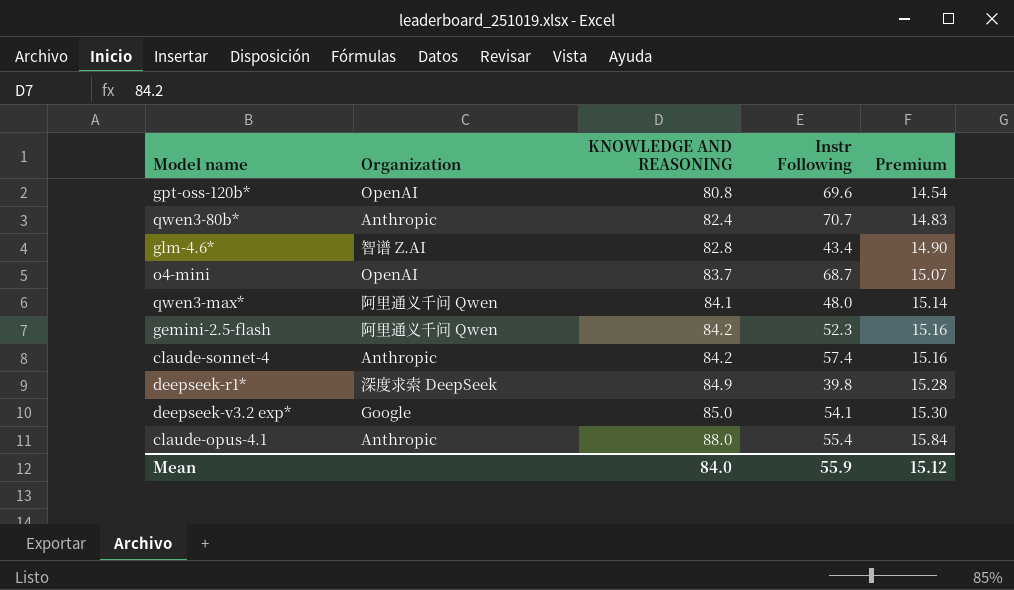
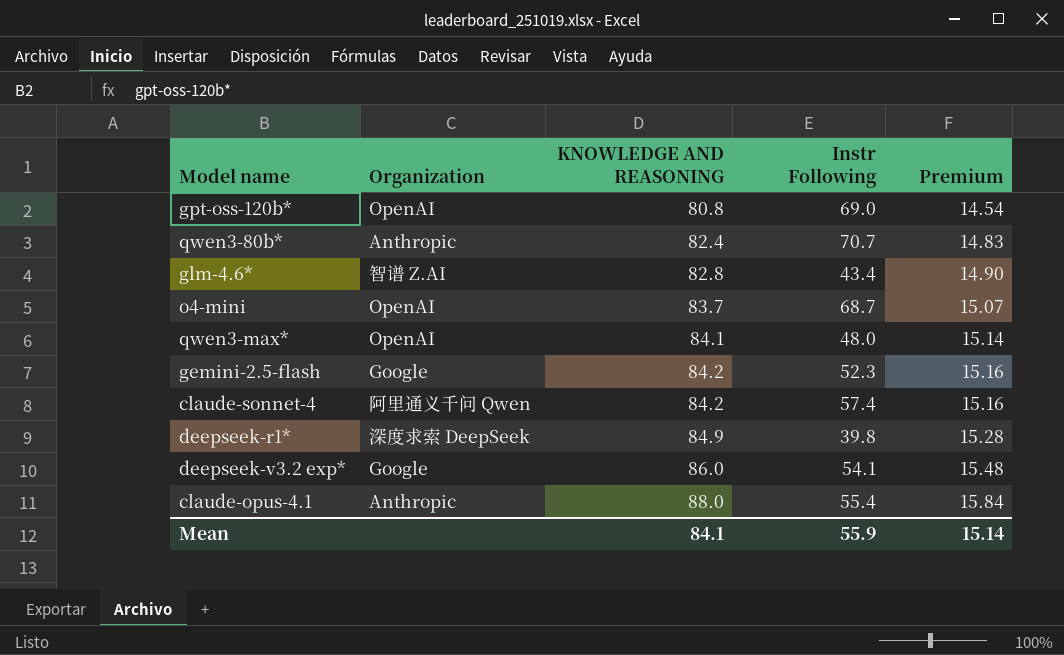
gpt-oss-120b* | Instr Following: 69.6 -> 69.0
qwen3-max* | Organization: 阿里通义千问 Qwen -> OpenAI
gemini-2.5-flash | Organization: 阿里通义千问 Qwen -> Google
claude-sonnet-4 | Organization: Anthropic -> 阿里通义千问 Qwen
deepseek-v3.2 exp* | KNOWLEDGE AND REASONING: 85.0 -> 86.0
deepseek-v3.2 exp* | Premium: 15.30 -> 15.48
Mean | KNOWLEDGE AND REASONING: 84.0 -> 84.1
Mean | Premium: 15.12 -> 15.14

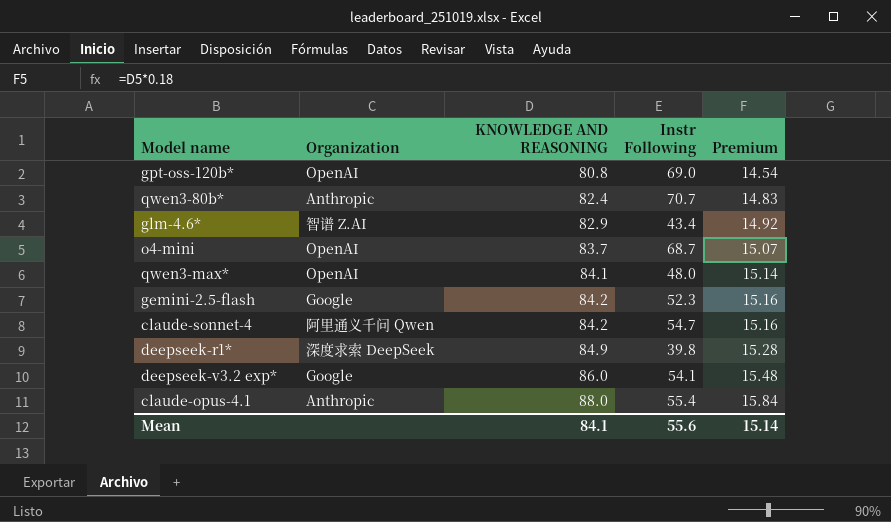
glm-4.6* | KNOWLEDGE AND REASONING: 82.8 -> 82.9
glm-4.6* | Premium: 14.90 -> 14.92
claude-sonnet-4 | Instr Following: 57.4 -> 54.7
Mean | Instr Following: 55.9 -> 55.6

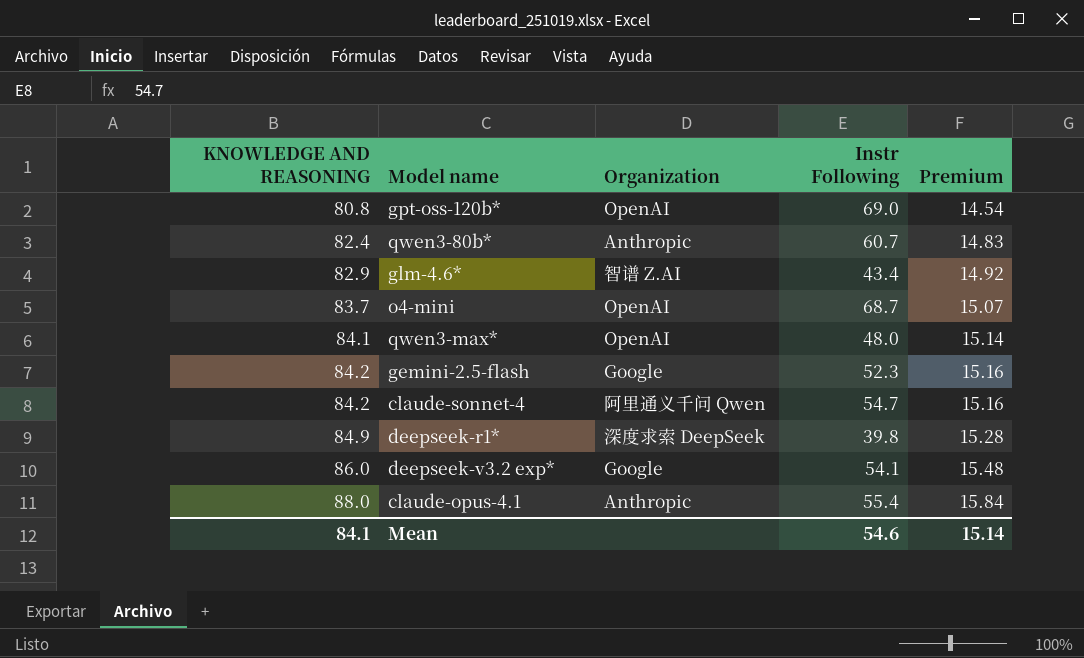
column KNOWLEDGE AND REASONING | position: 3 -> 1
qwen3-80b* | Instr Following: 70.7 -> 60.7
Mean | Instr Following: 55.6 -> 54.6

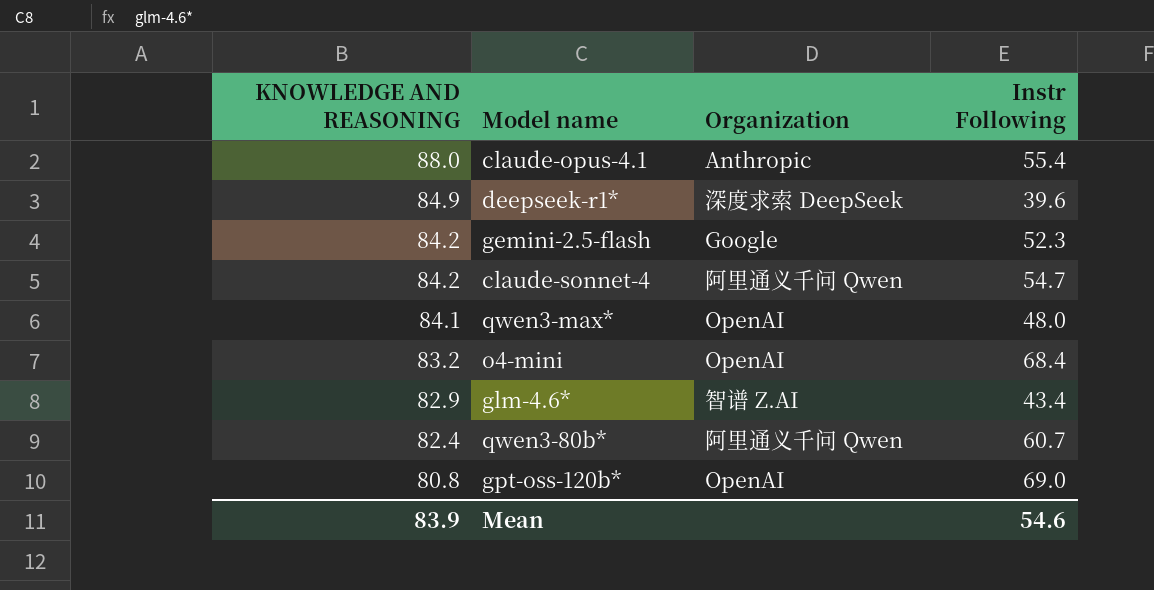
row order: KNOWLEDGE AND REASONING ascending -> KNOWLEDGE AND REASONING descending
column Premium | formula: [KNOWLEDGE AND REASONING] * 0.18 -> none
row deepseek-v3.2 exp*: 86.0 | Google | 54.1 | 15.48 -> none
deepseek-r1* | Instr Following: 39.8 -> 39.6
o4-mini | KNOWLEDGE AND REASONING: 83.7 -> 83.2
o4-mini | Instr Following: 68.7 -> 68.4
qwen3-80b* | Organization: Anthropic -> 阿里通义千问 Qwen
Mean | KNOWLEDGE AND REASONING: 84.1 -> 83.9

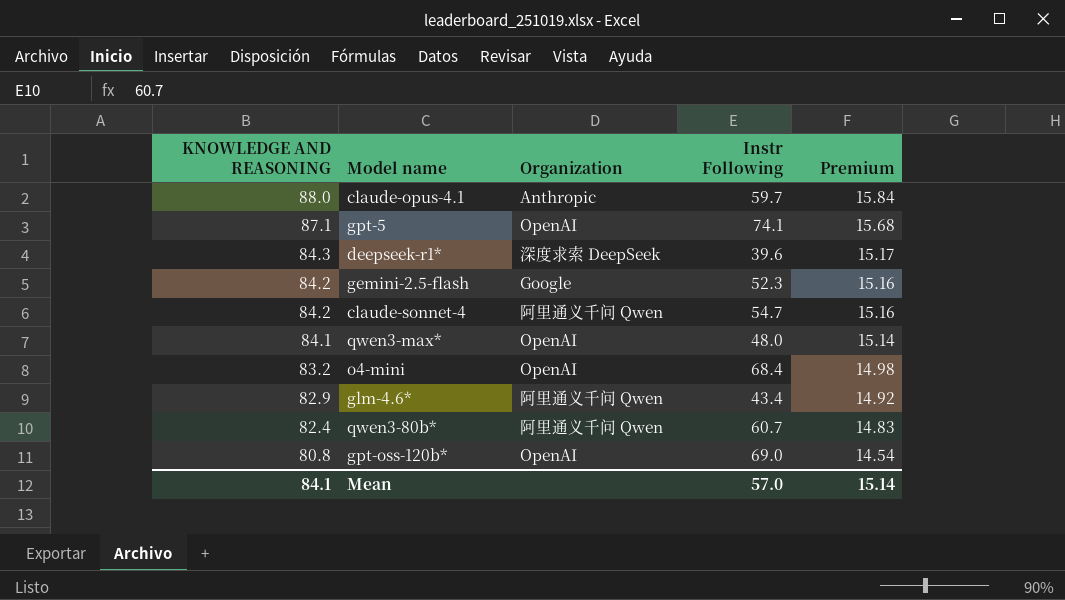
column Premium | formula: none -> [KNOWLEDGE AND REASONING] * 0.18
claude-opus-4.1 | Instr Following: 55.4 -> 59.7
row gpt-5: none -> 87.1 | OpenAI | 74.1 | 15.68
deepseek-r1* | KNOWLEDGE AND REASONING: 84.9 -> 84.3
glm-4.6* | Organization: 智谱 Z.AI -> 阿里通义千问 Qwen
Mean | KNOWLEDGE AND REASONING: 83.9 -> 84.1
Mean | Instr Following: 54.6 -> 57.0

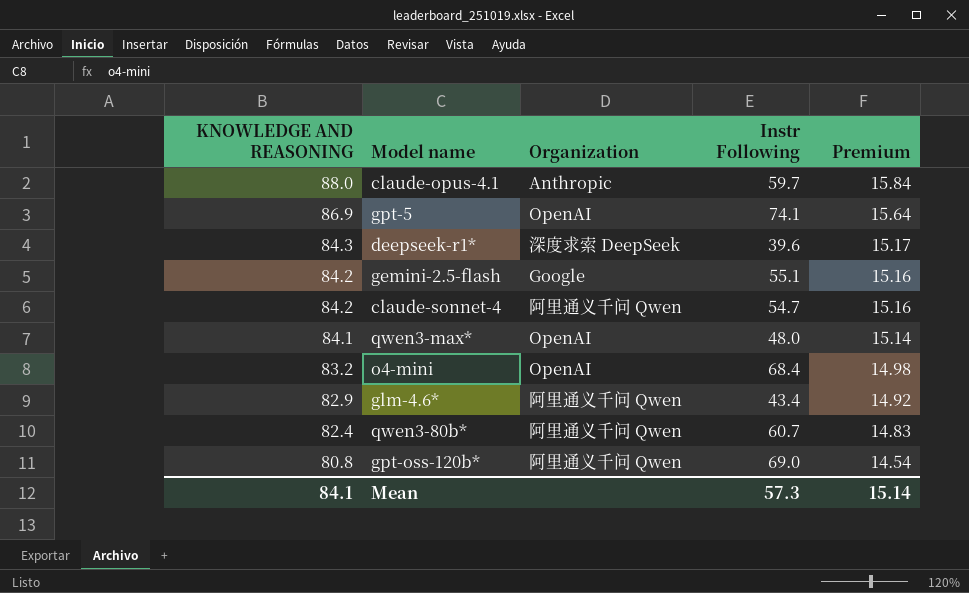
gpt-5 | KNOWLEDGE AND REASONING: 87.1 -> 86.9
gpt-5 | Premium: 15.68 -> 15.64
gemini-2.5-flash | Instr Following: 52.3 -> 55.1
gpt-oss-120b* | Organization: OpenAI -> 阿里通义千问 Qwen
Mean | Instr Following: 57.0 -> 57.3

